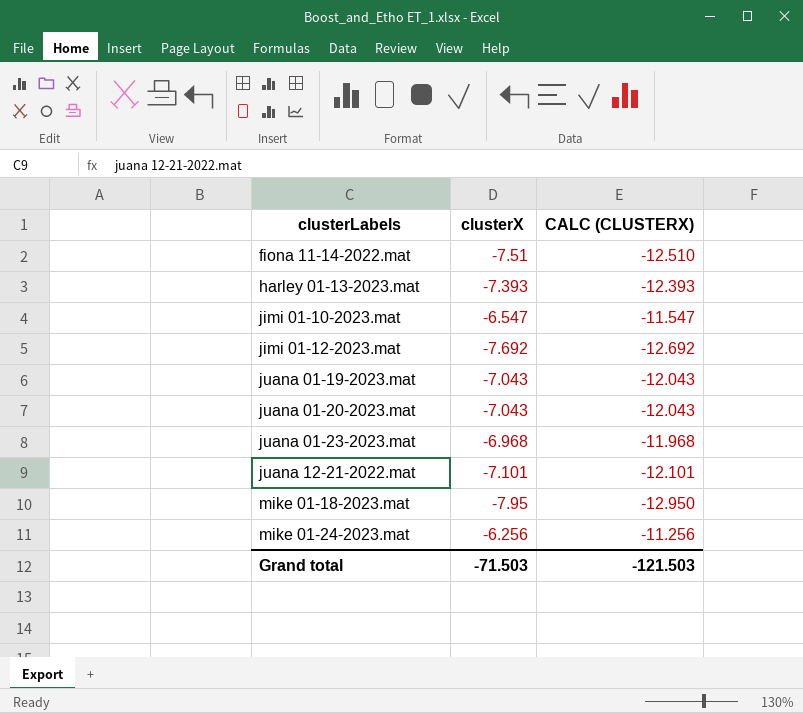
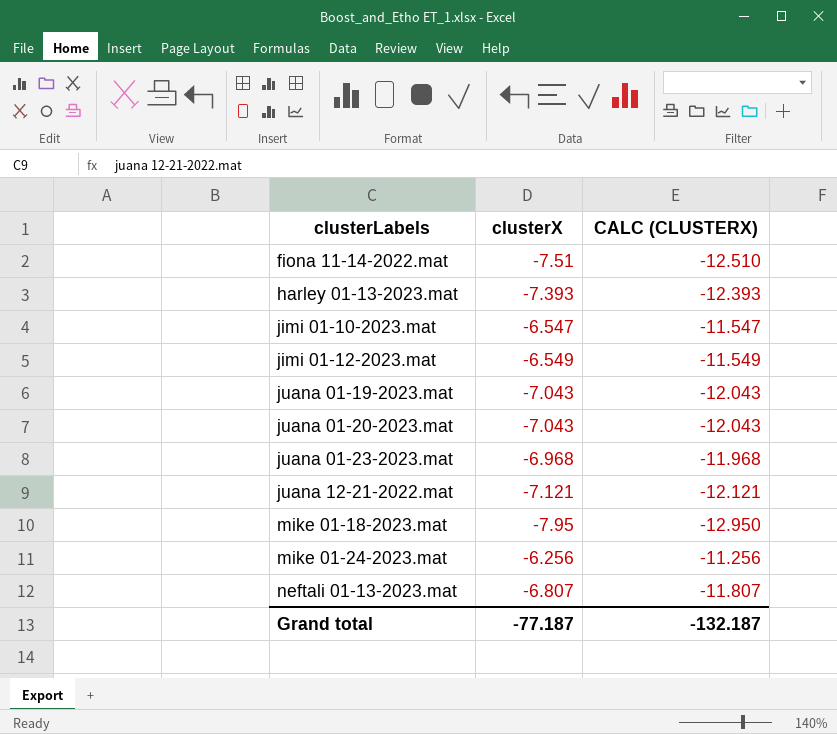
jimi 01-12-2023.mat | clusterX: -7.692 -> -6.549
jimi 01-12-2023.mat | CALC (CLUSTERX): -12.692 -> -11.549
juana 12-21-2022.mat | clusterX: -7.101 -> -7.121
juana 12-21-2022.mat | CALC (CLUSTERX): -12.101 -> -12.121
row neftali 01-13-2023.mat: none -> -6.807 | -11.807
Grand total | clusterX: -71.503 -> -77.187
Grand total | CALC (CLUSTERX): -121.503 -> -132.187

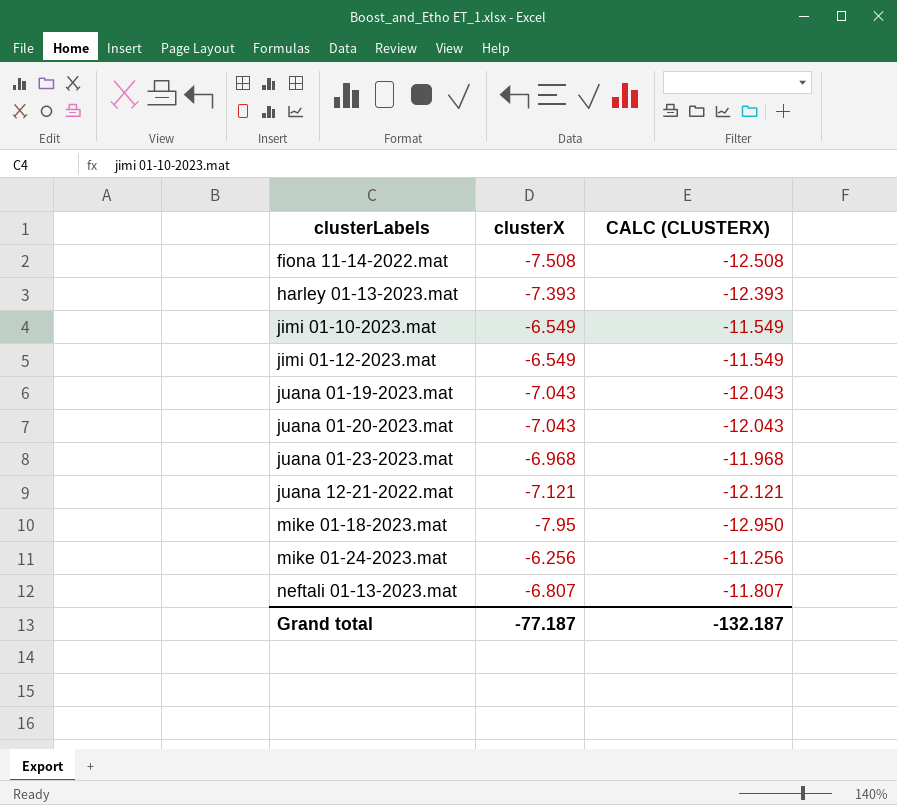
fiona 11-14-2022.mat | clusterX: -7.51 -> -7.508
fiona 11-14-2022.mat | CALC (CLUSTERX): -12.510 -> -12.508
jimi 01-10-2023.mat | clusterX: -6.547 -> -6.549
jimi 01-10-2023.mat | CALC (CLUSTERX): -11.547 -> -11.549

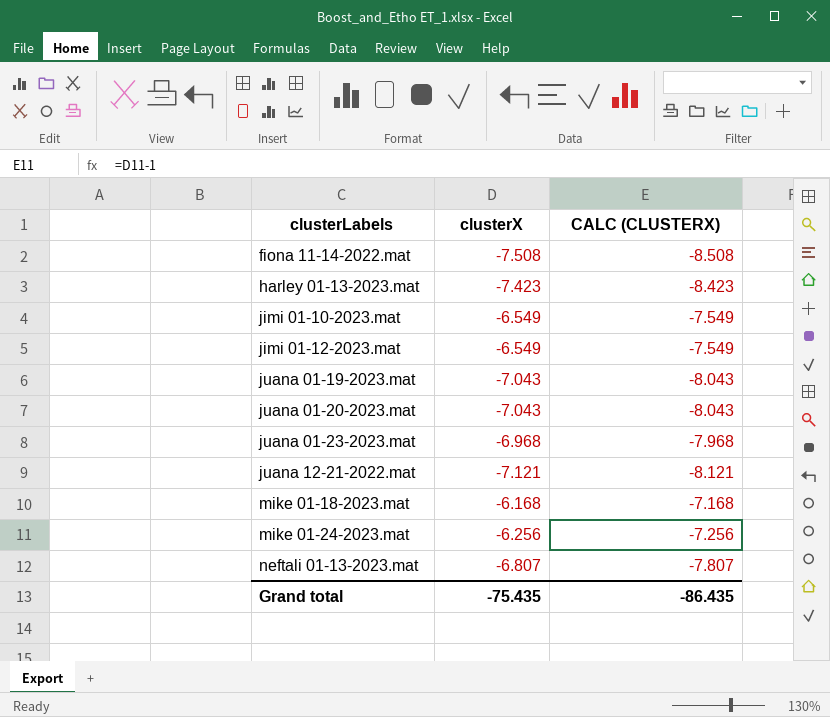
column CALC (CLUSTERX) | formula: [clusterX] - 5 -> [clusterX] - 1
harley 01-13-2023.mat | clusterX: -7.393 -> -7.423
mike 01-18-2023.mat | clusterX: -7.95 -> -6.168
Grand total | clusterX: -77.187 -> -75.435
Grand total | CALC (CLUSTERX): -132.187 -> -86.435

